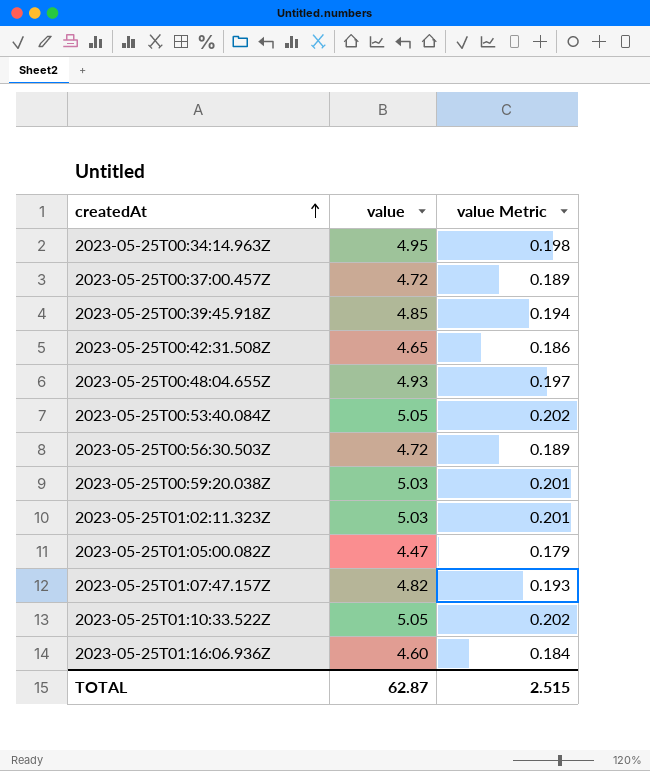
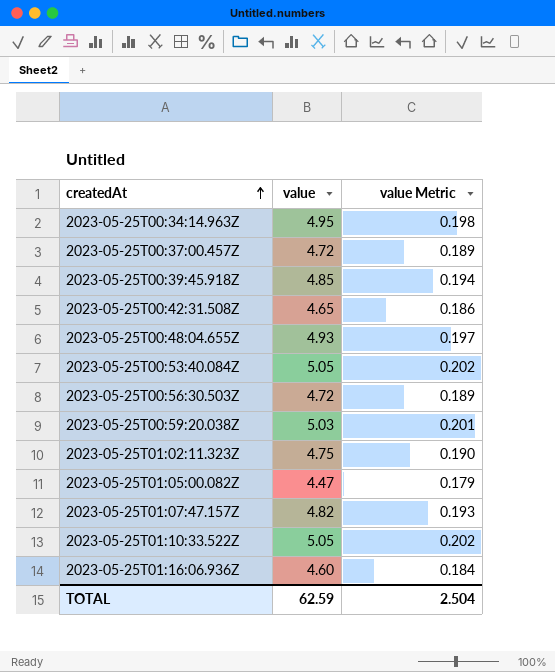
2023-05-25T01:02:11.323Z | value: 5.03 -> 4.75
2023-05-25T01:02:11.323Z | value Metric: 0.201 -> 0.190
TOTAL | value: 62.87 -> 62.59
TOTAL | value Metric: 2.515 -> 2.504

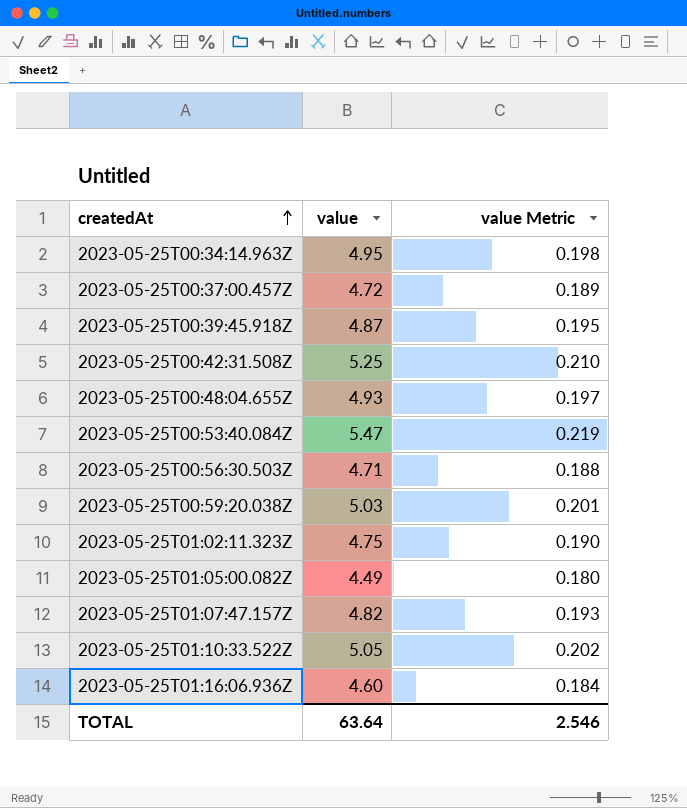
2023-05-25T00:39:45.918Z | value: 4.85 -> 4.87
2023-05-25T00:39:45.918Z | value Metric: 0.194 -> 0.195
2023-05-25T00:42:31.508Z | value: 4.65 -> 5.25
2023-05-25T00:42:31.508Z | value Metric: 0.186 -> 0.210
2023-05-25T00:53:40.084Z | value: 5.05 -> 5.47
2023-05-25T00:53:40.084Z | value Metric: 0.202 -> 0.219
2023-05-25T00:56:30.503Z | value: 4.72 -> 4.71
2023-05-25T00:56:30.503Z | value Metric: 0.189 -> 0.188
2023-05-25T01:05:00.082Z | value: 4.47 -> 4.49
2023-05-25T01:05:00.082Z | value Metric: 0.179 -> 0.180
TOTAL | value: 62.59 -> 63.64
TOTAL | value Metric: 2.504 -> 2.546

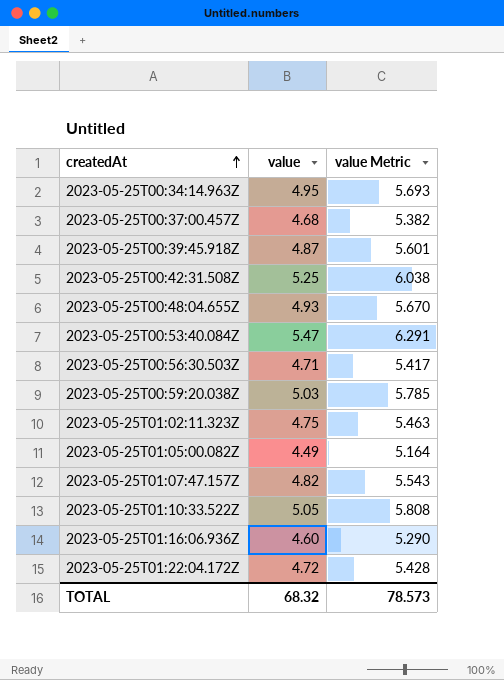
column value Metric | formula: [value] * 0.04 -> [value] * 1.15
2023-05-25T00:37:00.457Z | value: 4.72 -> 4.68
row 2023-05-25T01:22:04.172Z: none -> 4.72 | 5.428
TOTAL | value: 63.64 -> 68.32
TOTAL | value Metric: 2.546 -> 78.573

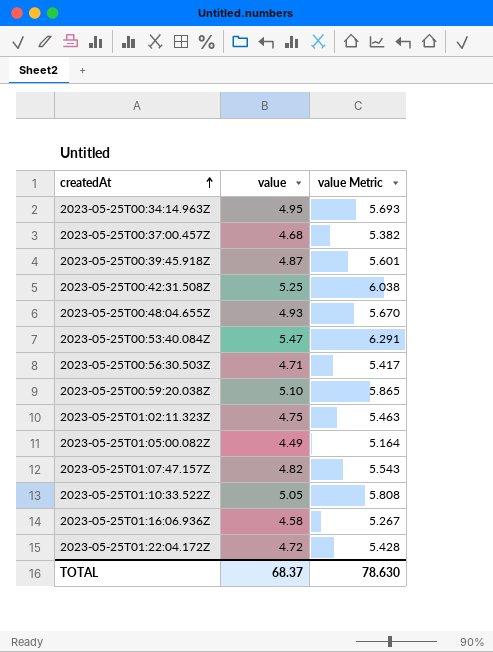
2023-05-25T00:59:20.038Z | value: 5.03 -> 5.10
2023-05-25T00:59:20.038Z | value Metric: 5.785 -> 5.865
2023-05-25T01:16:06.936Z | value: 4.60 -> 4.58
2023-05-25T01:16:06.936Z | value Metric: 5.290 -> 5.267
TOTAL | value: 68.32 -> 68.37
TOTAL | value Metric: 78.573 -> 78.630

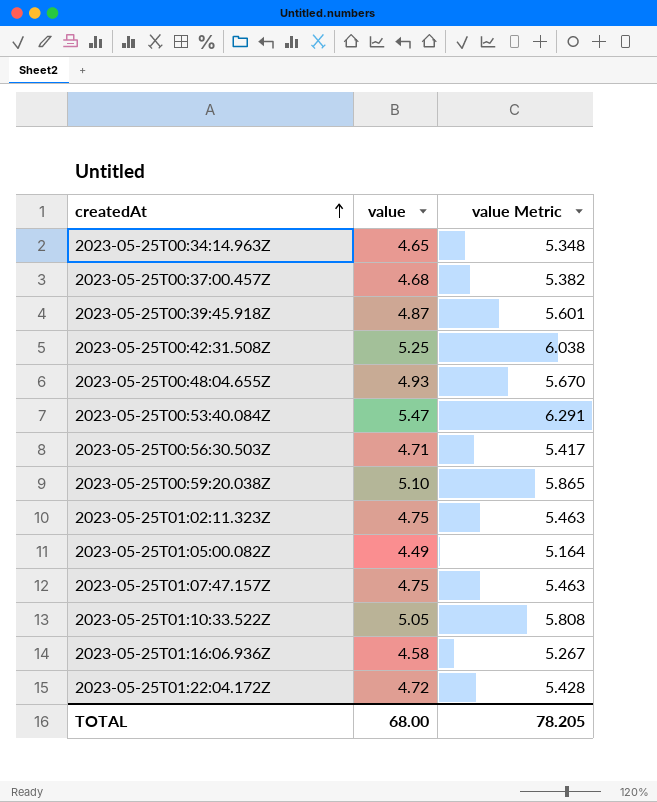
2023-05-25T00:34:14.963Z | value: 4.95 -> 4.65
2023-05-25T00:34:14.963Z | value Metric: 5.693 -> 5.348
2023-05-25T01:07:47.157Z | value: 4.82 -> 4.75
2023-05-25T01:07:47.157Z | value Metric: 5.543 -> 5.463
TOTAL | value: 68.37 -> 68.00
TOTAL | value Metric: 78.630 -> 78.205

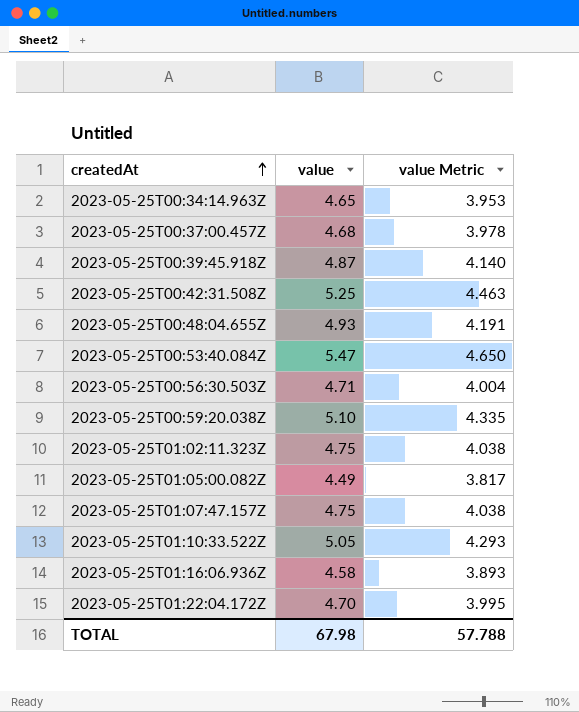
column value Metric | formula: [value] * 1.15 -> [value] * 0.85
2023-05-25T01:22:04.172Z | value: 4.72 -> 4.70
TOTAL | value: 68.00 -> 67.98
TOTAL | value Metric: 78.205 -> 57.788

